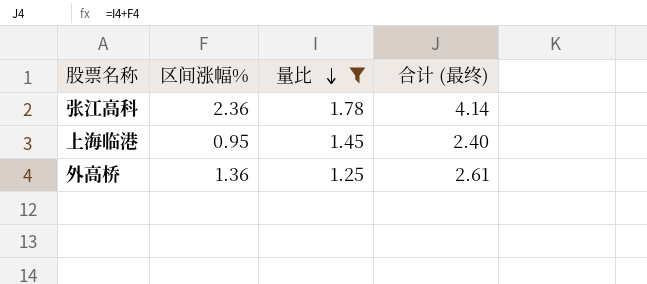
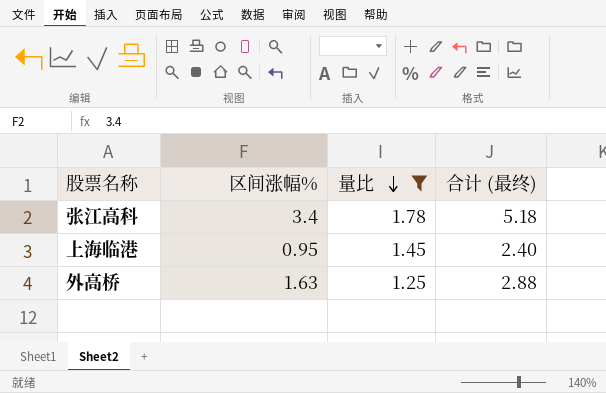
张江高科 | 区间涨幅%: 2.36 -> 3.4
张江高科 | 合计 (最终): 4.14 -> 5.18
外高桥 | 区间涨幅%: 1.36 -> 1.63
外高桥 | 合计 (最终): 2.61 -> 2.88

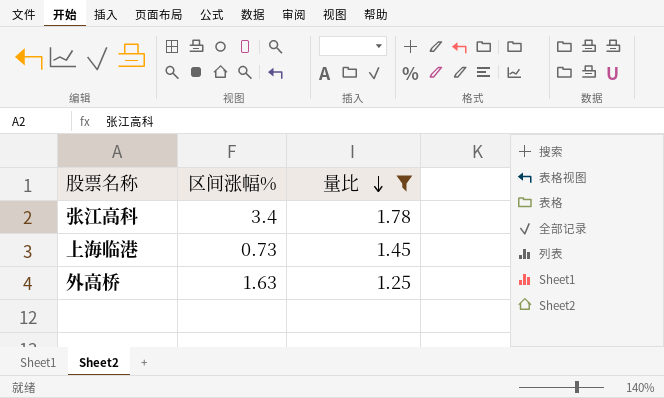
column 合计 (最终) | formula: [区间涨幅%] + [量比] -> none
上海临港 | 区间涨幅%: 0.95 -> 0.73

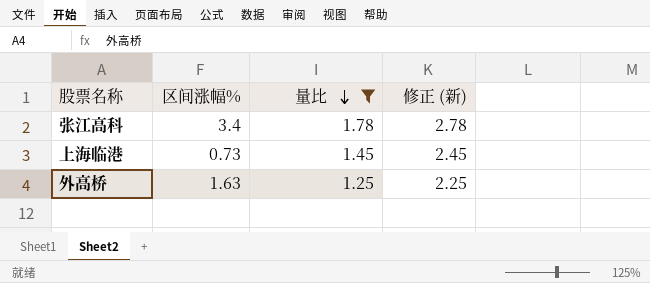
column 修正 (新) | formula: none -> [量比] + 1

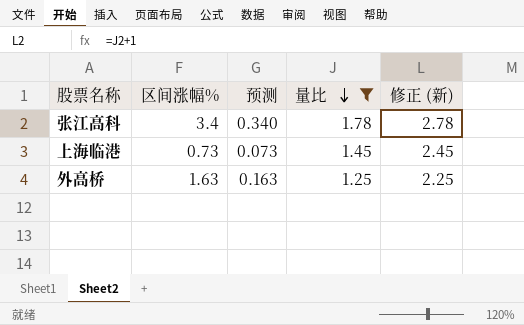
column 预测 | formula: none -> [区间涨幅%] * 0.1

